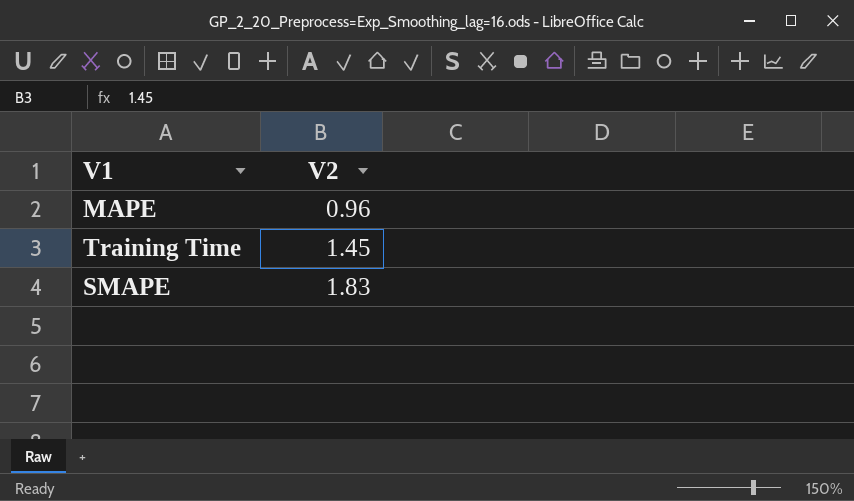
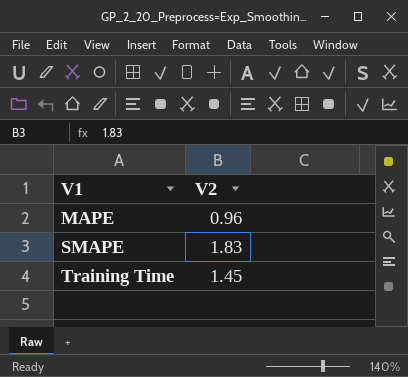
row order: V2 ascending -> V1 ascending

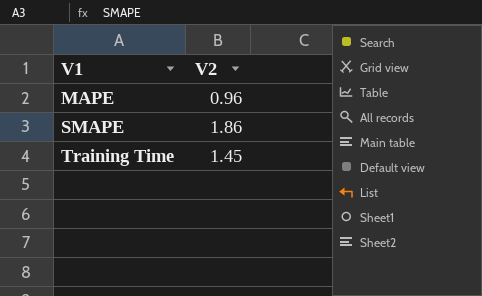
SMAPE | V2: 1.83 -> 1.86

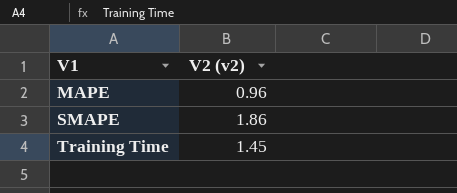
column name: V2 -> V2 (v2)

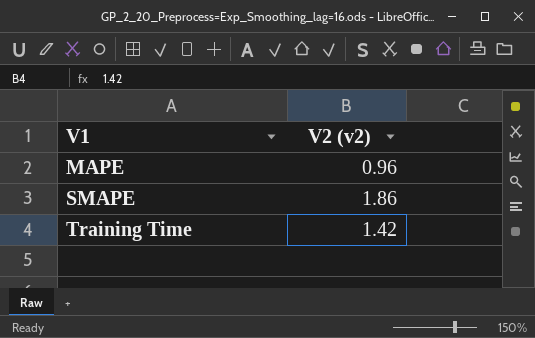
Training Time | V2 (v2): 1.45 -> 1.42

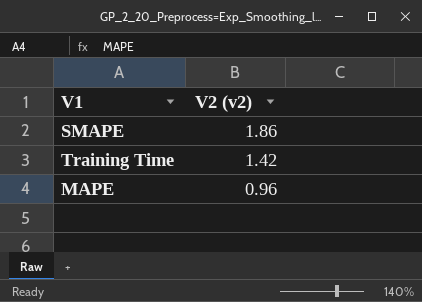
row order: V1 ascending -> V2 (v2) descending

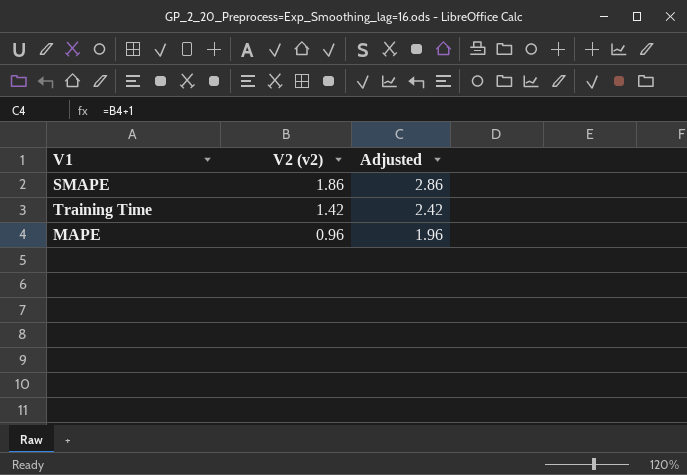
column Adjusted | formula: none -> [V2 (v2)] + 1

